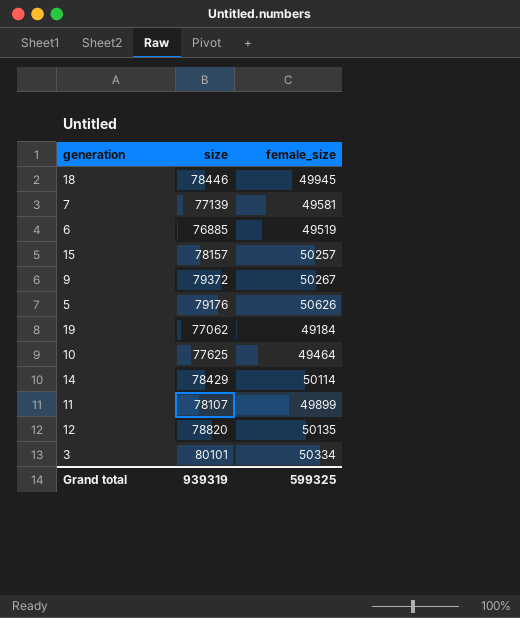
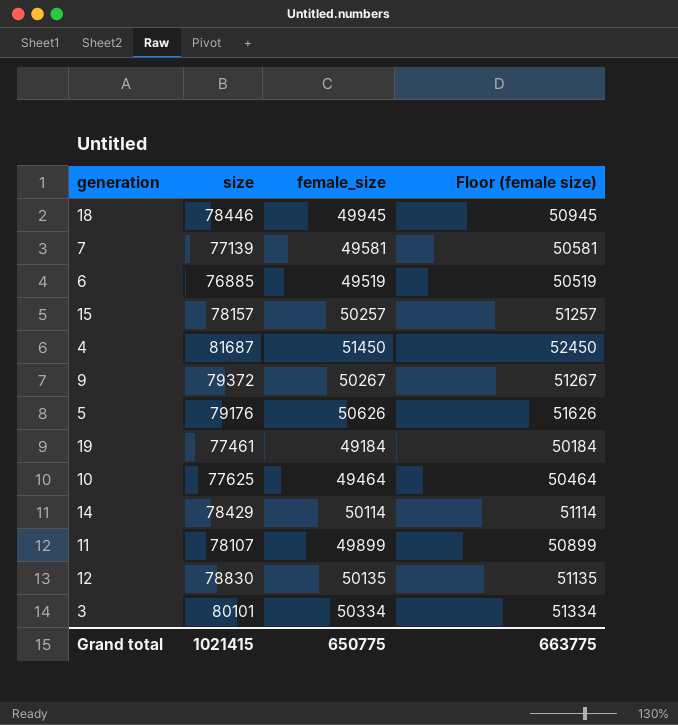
column Floor (female size) | formula: none -> [female_size] + 1000
row 4: none -> 81687 | 51450 | 52450
19 | size: 77062 -> 77461
12 | size: 78820 -> 78830
Grand total | size: 939319 -> 1021415
Grand total | female_size: 599325 -> 650775

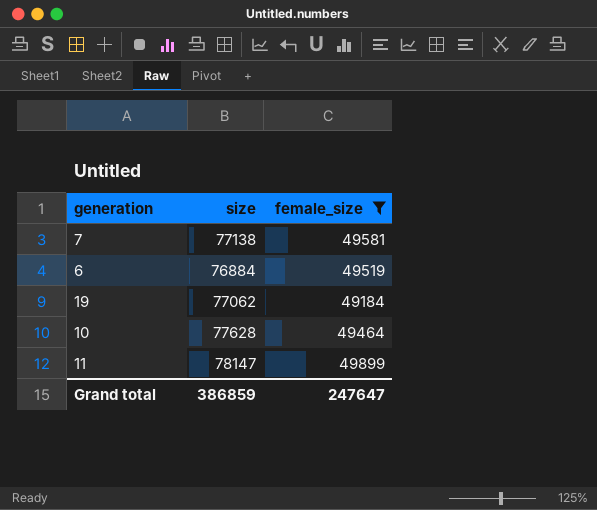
filter: none -> female_size <= 49899
column Floor (female size) | formula: [female_size] + 1000 -> none
7 | size: 77139 -> 77138
6 | size: 76885 -> 76884
19 | size: 77461 -> 77062
10 | size: 77625 -> 77628
11 | size: 78107 -> 78147
Grand total | size: 1021415 -> 386859
Grand total | female_size: 650775 -> 247647

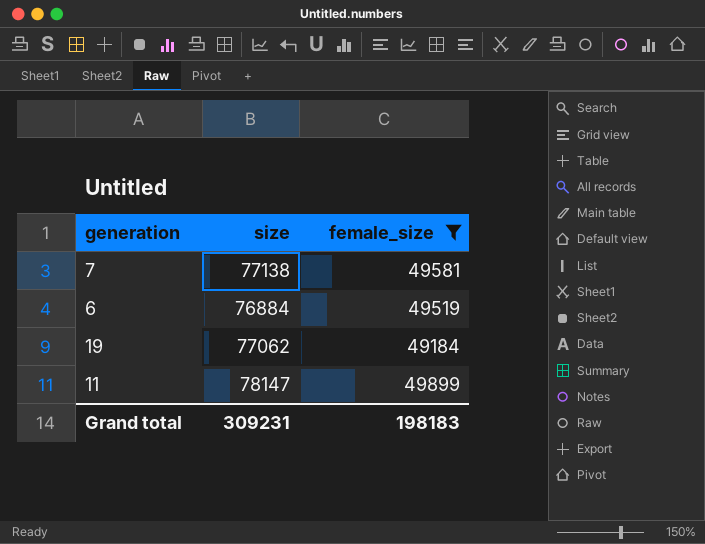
row 10: 77628 | 49464 -> none
Grand total | size: 386859 -> 309231
Grand total | female_size: 247647 -> 198183

